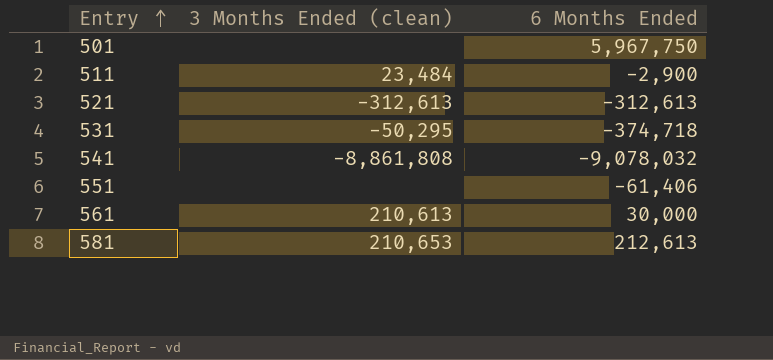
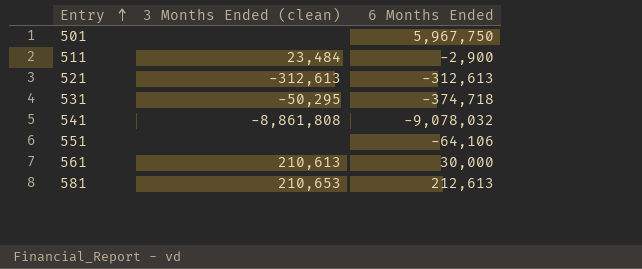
551 | 6 Months Ended: -61,406 -> -64,106

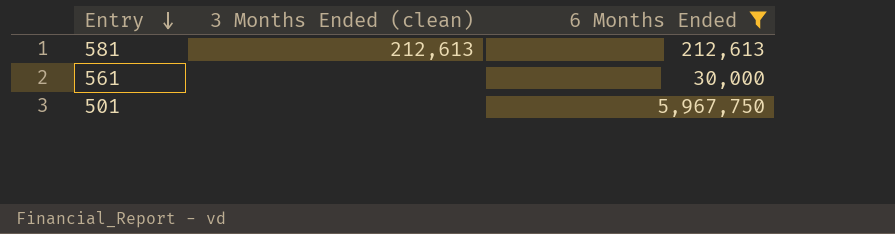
filter: none -> 6 Months Ended >= 30,000
row order: Entry ascending -> Entry descending
581 | 3 Months Ended (clean): 210,653 -> 212,613
561 | 3 Months Ended (clean): 210,613 -> none

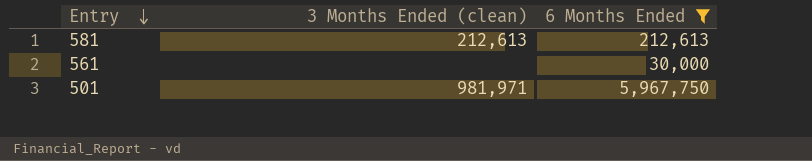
501 | 3 Months Ended (clean): none -> 981,971

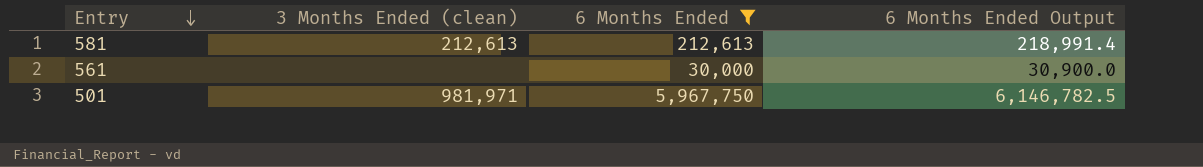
column 6 Months Ended Output | formula: none -> [6 Months Ended] * 1.03

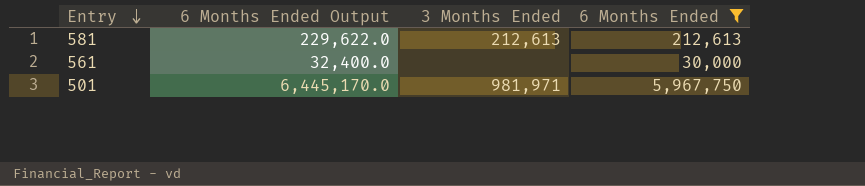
column 6 Months Ended Output | formula: [6 Months Ended] * 1.03 -> [6 Months Ended] * 1.08
column 6 Months Ended Output | position: 4 -> 2
column name: 3 Months Ended (clean) -> 3 Months Ended

